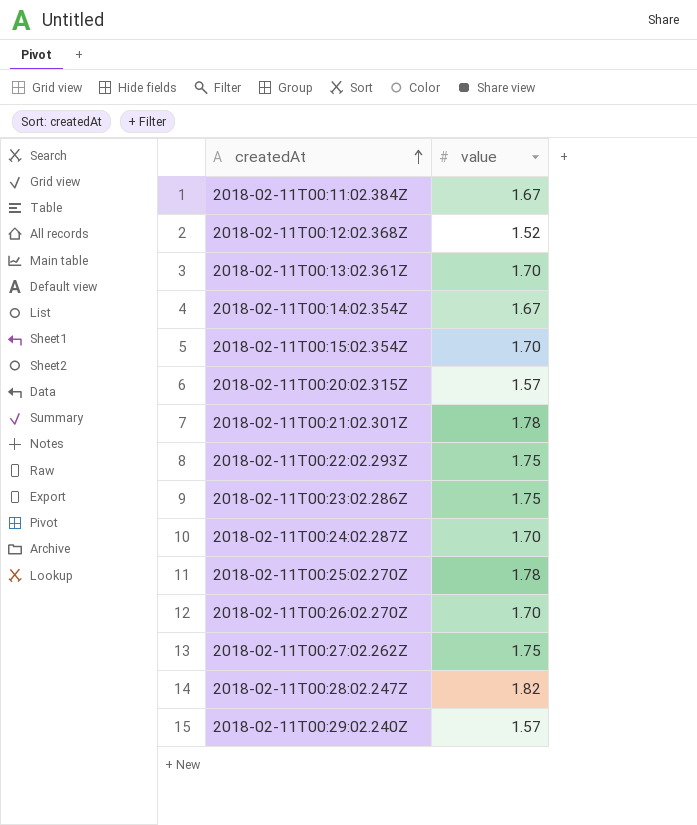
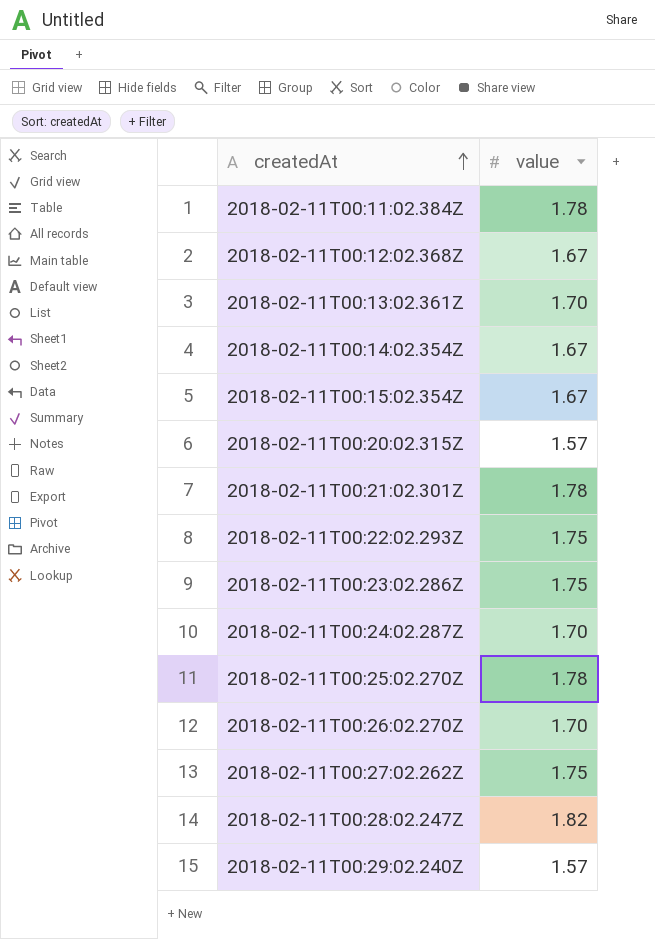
2018-02-11T00:11:02.384Z | value: 1.67 -> 1.78
2018-02-11T00:12:02.368Z | value: 1.52 -> 1.67
2018-02-11T00:15:02.354Z | value: 1.70 -> 1.67

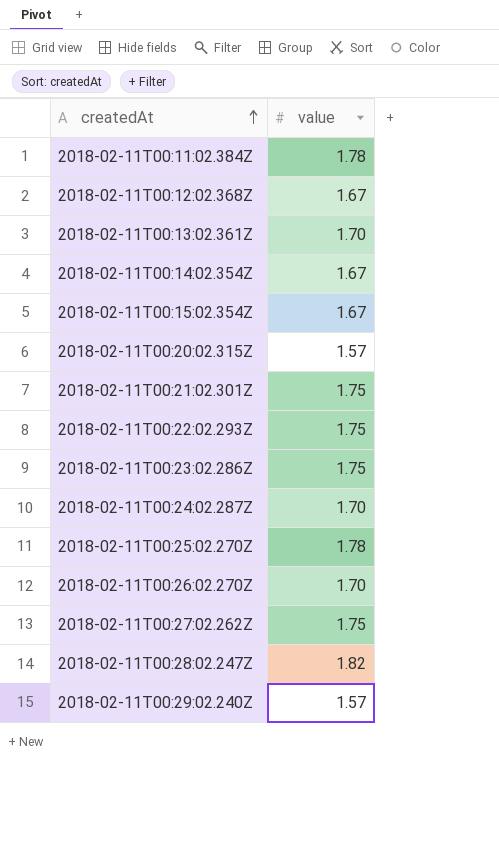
2018-02-11T00:21:02.301Z | value: 1.78 -> 1.75

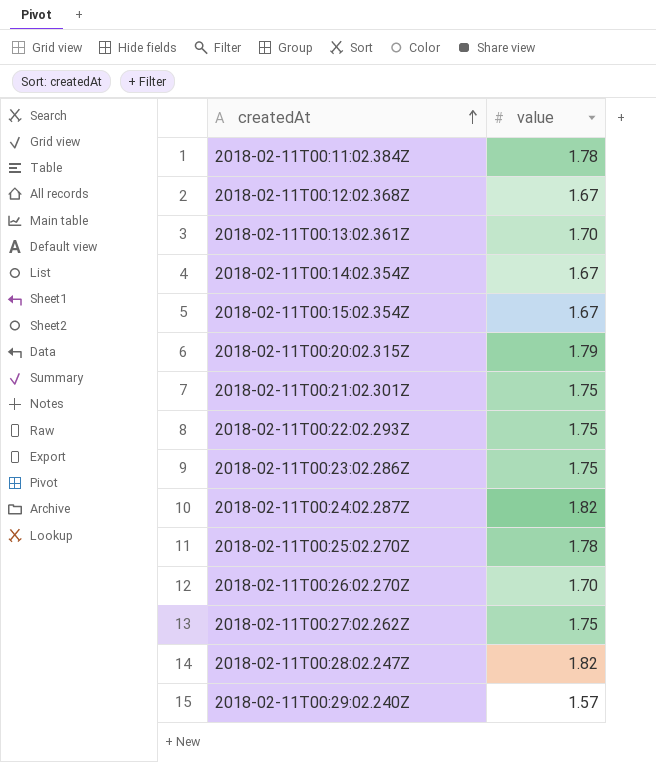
2018-02-11T00:20:02.315Z | value: 1.57 -> 1.79
2018-02-11T00:24:02.287Z | value: 1.70 -> 1.82

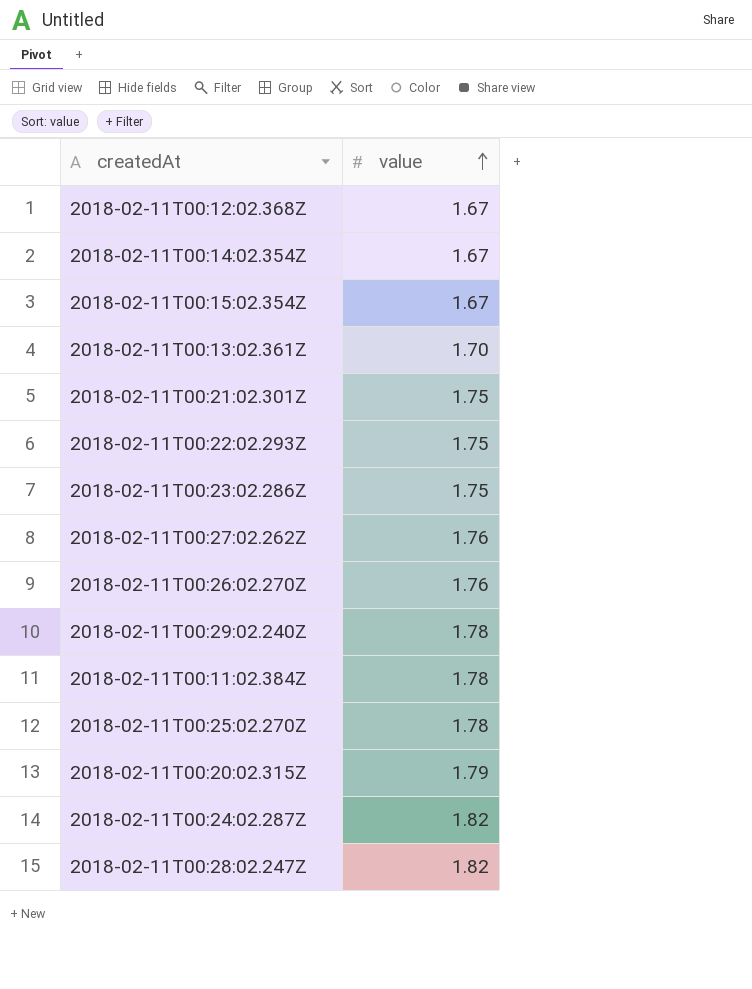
row order: createdAt ascending -> value ascending
2018-02-11T00:27:02.262Z | value: 1.75 -> 1.76
2018-02-11T00:26:02.270Z | value: 1.70 -> 1.76
2018-02-11T00:29:02.240Z | value: 1.57 -> 1.78

